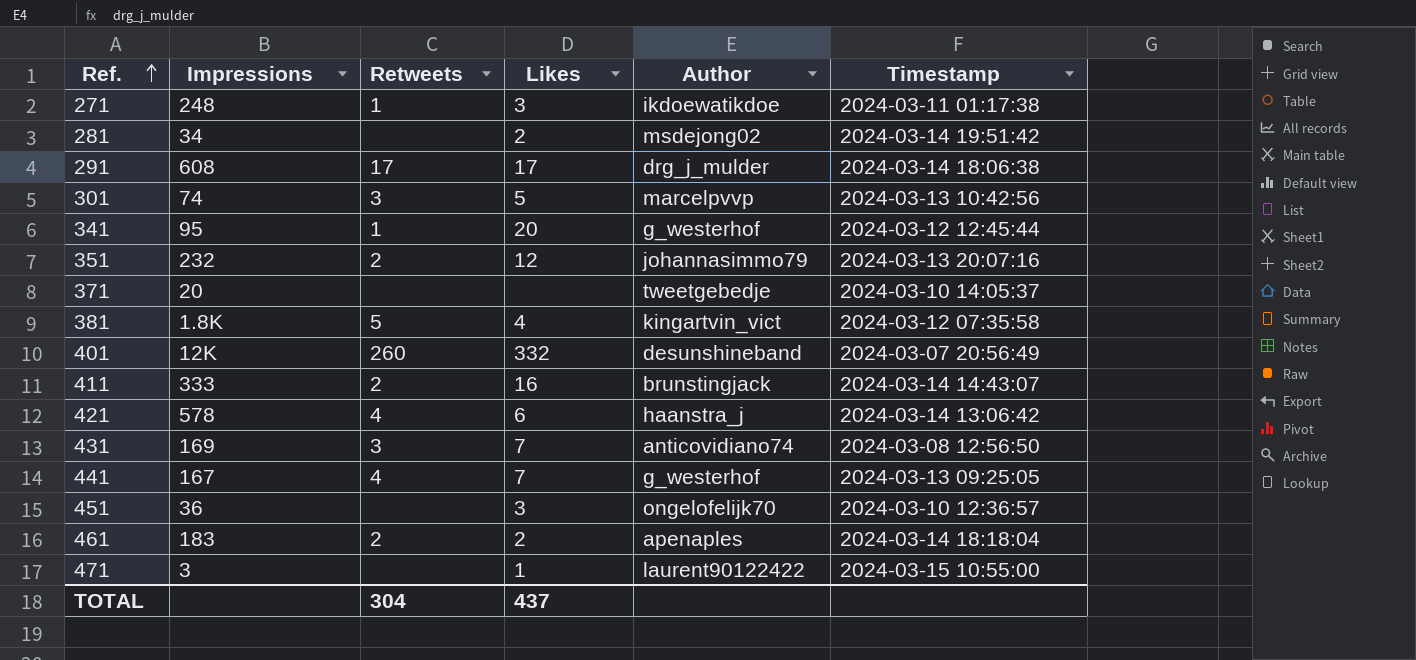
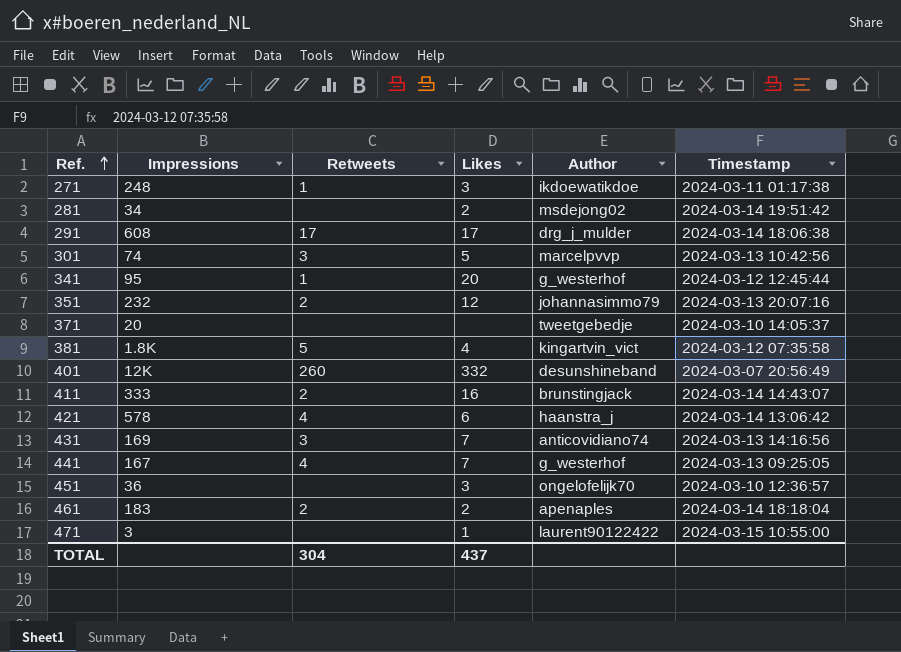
431 | Timestamp: 2024-03-08 12:56:50 -> 2024-03-13 14:16:56

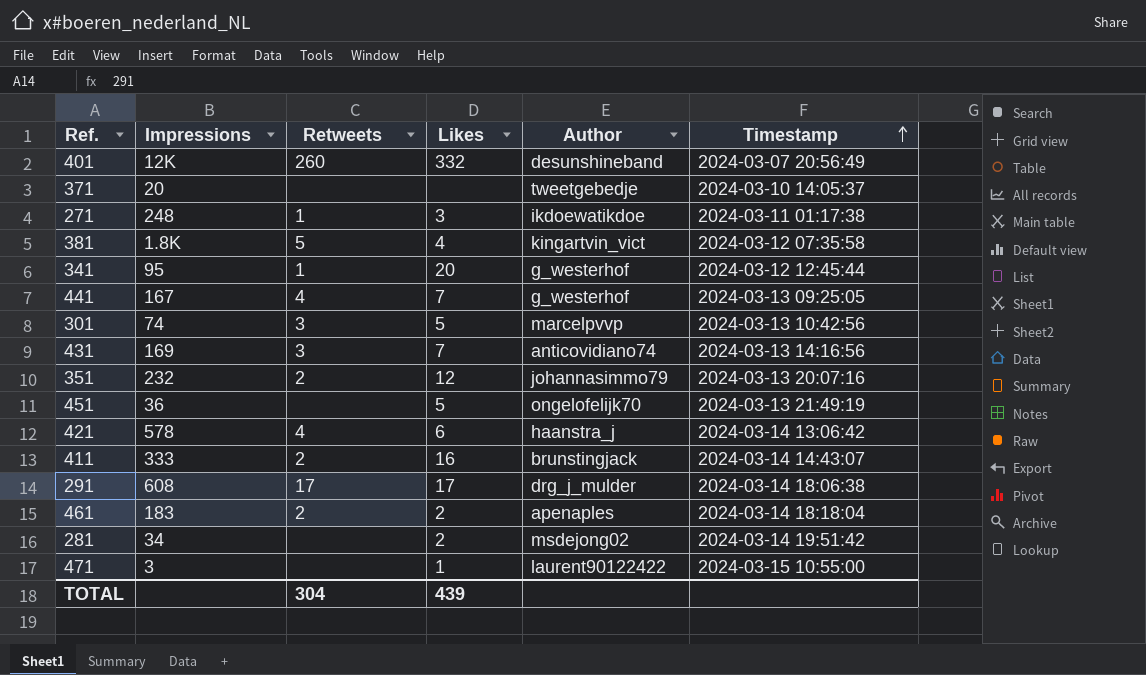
row order: Ref. ascending -> Timestamp ascending
451 | Likes: 3 -> 5
451 | Timestamp: 2024-03-10 12:36:57 -> 2024-03-13 21:49:19
TOTAL | Likes: 437 -> 439

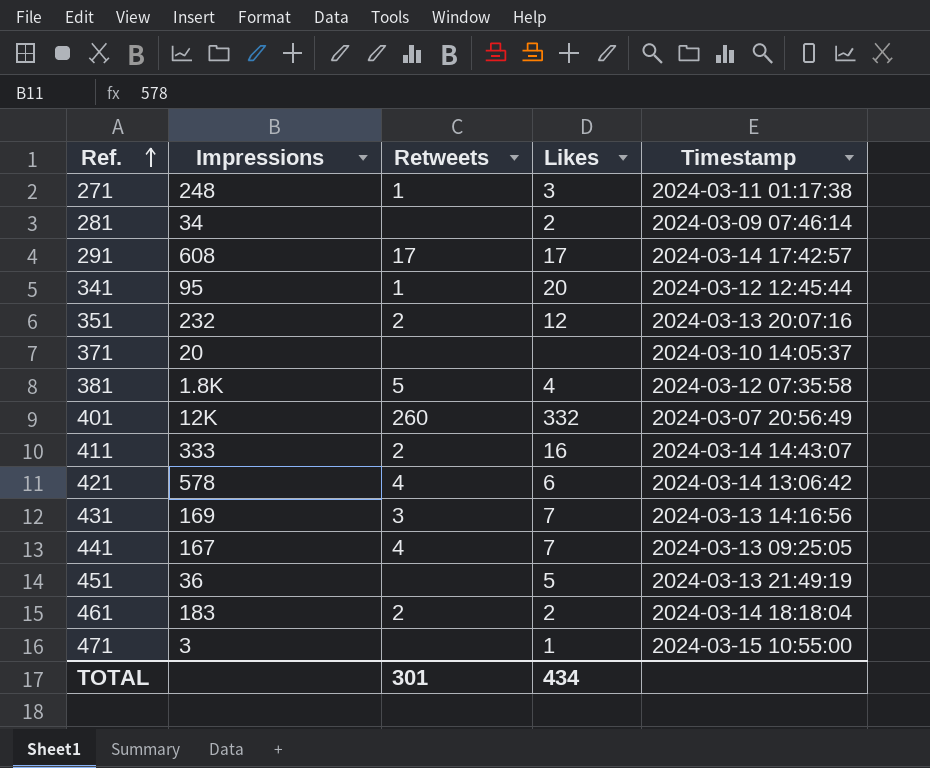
row order: Timestamp ascending -> Ref. ascending
column Author | position: 5 -> none
row 301: 74 | 3 | 5 | marcelpvvp | 2024-03-13 10:42:56 -> none
281 | Timestamp: 2024-03-14 19:51:42 -> 2024-03-09 07:46:14
291 | Timestamp: 2024-03-14 18:06:38 -> 2024-03-14 17:42:57
TOTAL | Retweets: 304 -> 301
TOTAL | Likes: 439 -> 434

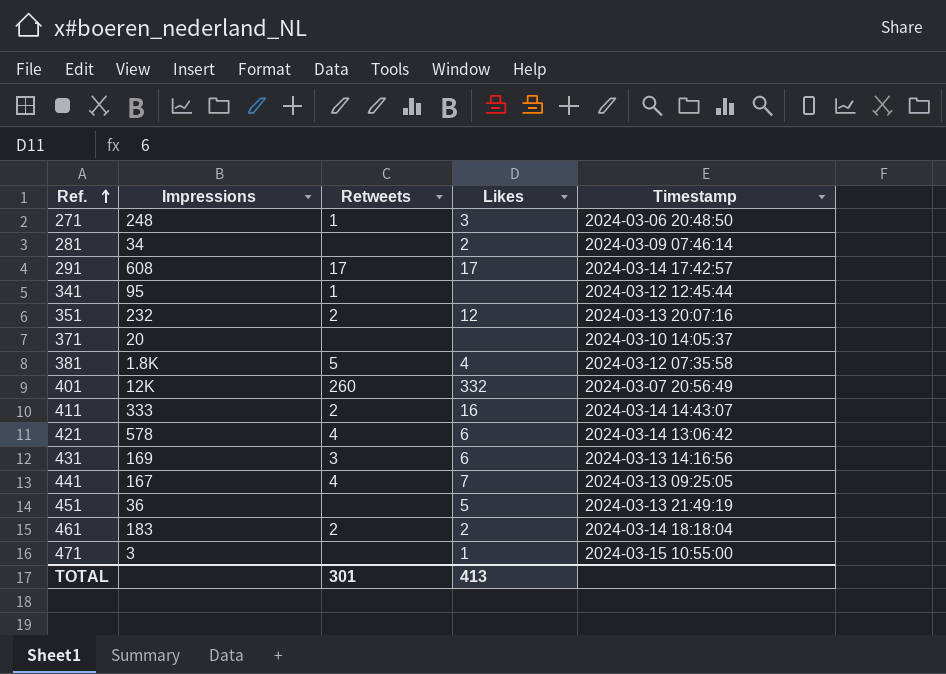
271 | Timestamp: 2024-03-11 01:17:38 -> 2024-03-06 20:48:50
341 | Likes: 20 -> none
431 | Likes: 7 -> 6
TOTAL | Likes: 434 -> 413

